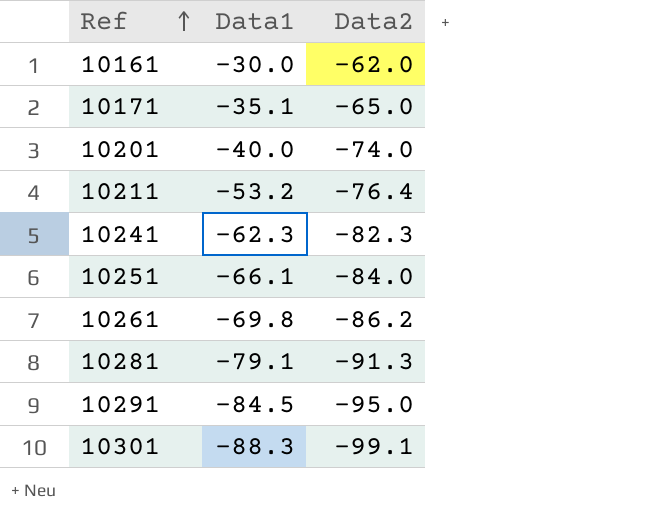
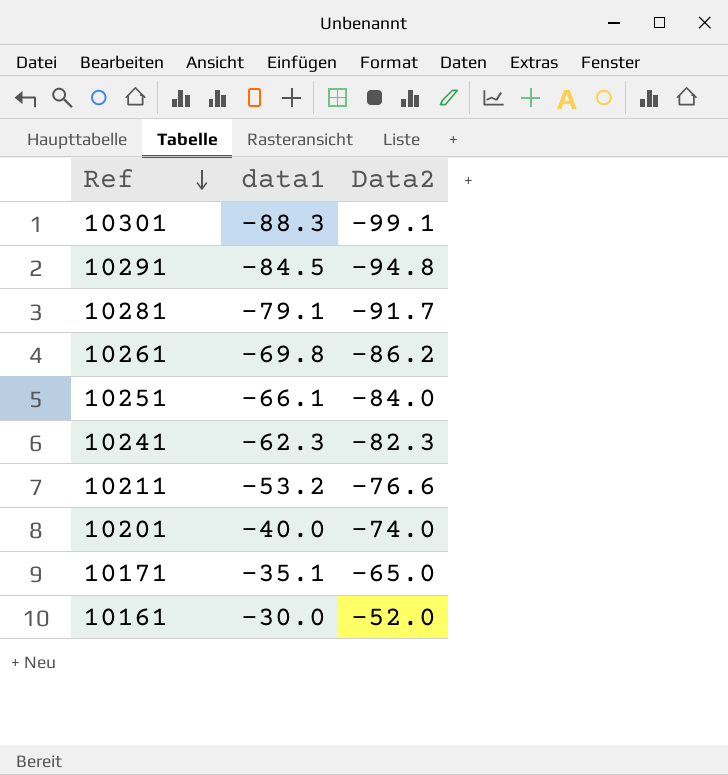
row order: Ref ascending -> Ref descending
column name: Data1 -> data1
10291 | Data2: -95.0 -> -94.8
10281 | Data2: -91.3 -> -91.7
10211 | Data2: -76.4 -> -76.6
10161 | Data2: -62.0 -> -52.0

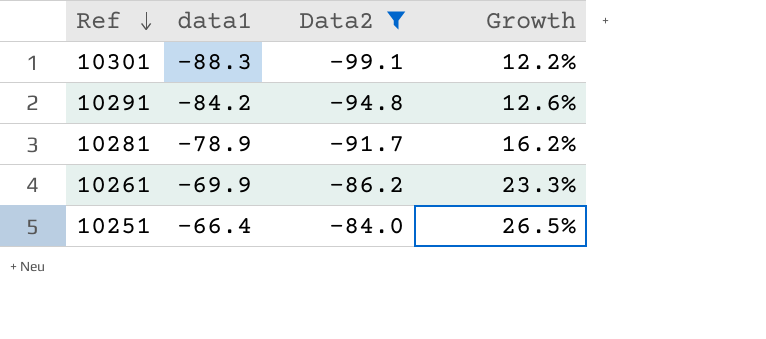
filter: none -> Data2 <= -84.0
column Growth | formula: none -> ([Data2] - [data1]) / [data1]
10291 | data1: -84.5 -> -84.2
10281 | data1: -79.1 -> -78.9
10261 | data1: -69.8 -> -69.9
10251 | data1: -66.1 -> -66.4

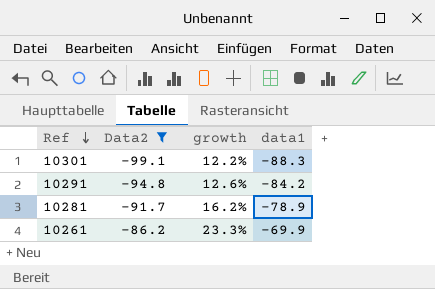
column name: Growth -> growth
column data1 | position: 2 -> 4
row 10251: -66.4 | -84.0 | 26.5% -> none

